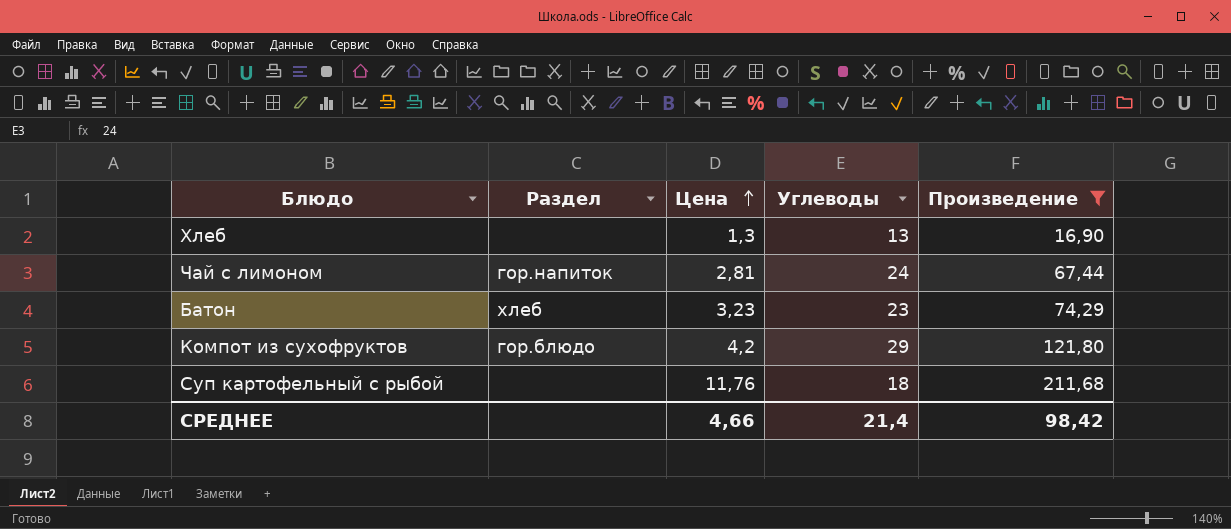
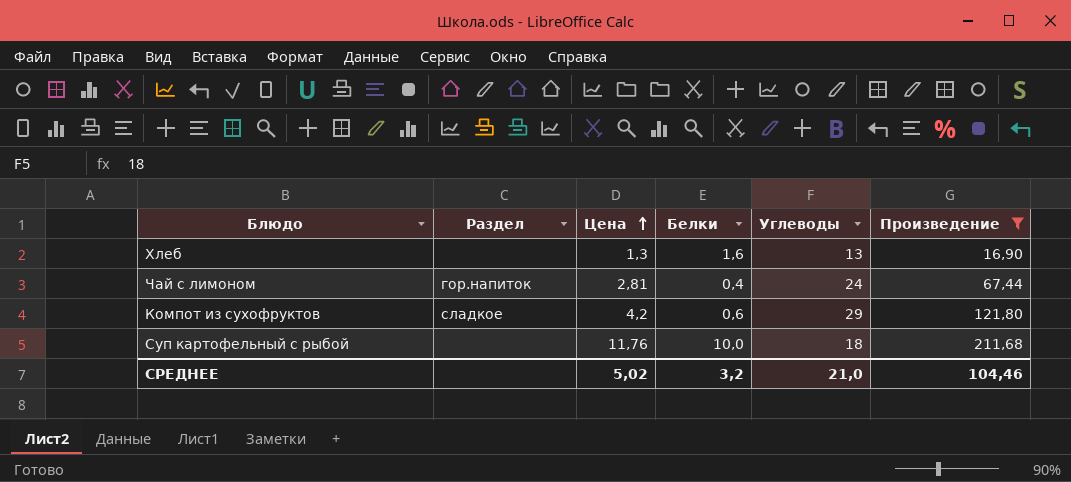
column Белки | position: none -> 4
row Батон: хлеб | 3,23 | 23 | 74,29 -> none
Компот из сухофруктов | Раздел: гор.блюдо -> сладкое
СРЕДНЕЕ | Цена: 4,66 -> 5,02
СРЕДНЕЕ | Углеводы: 21,4 -> 21,0
СРЕДНЕЕ | Произведение: 98,42 -> 104,46

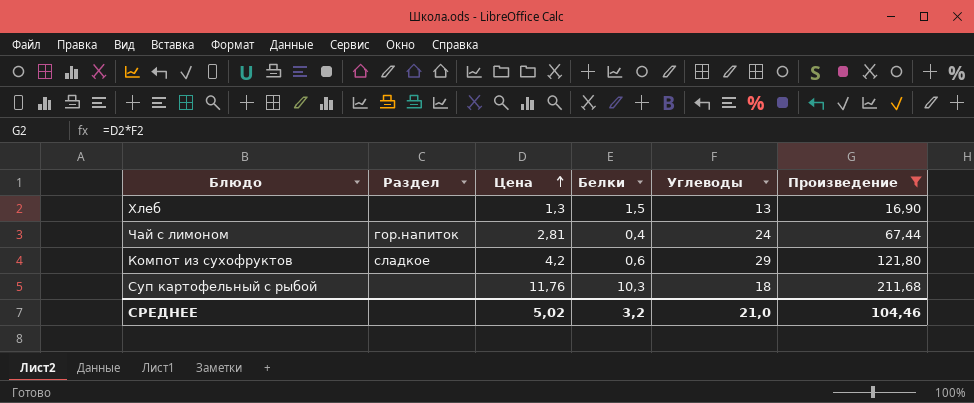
Хлеб | Белки: 1,6 -> 1,5
Суп картофельный с рыбой | Белки: 10,0 -> 10,3

